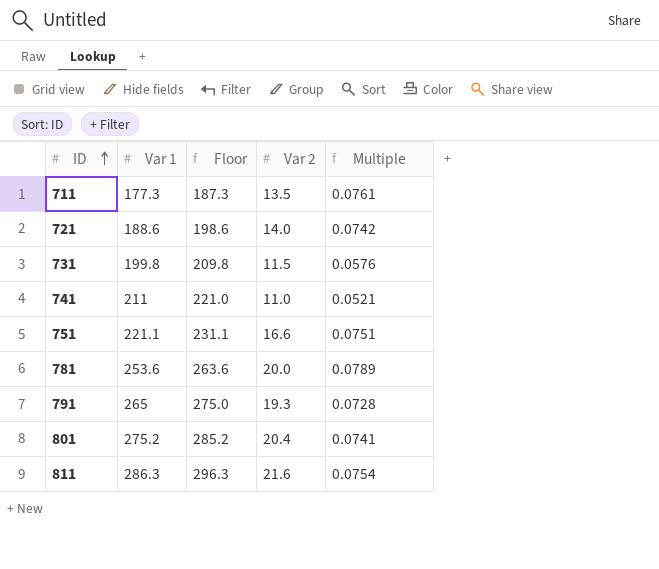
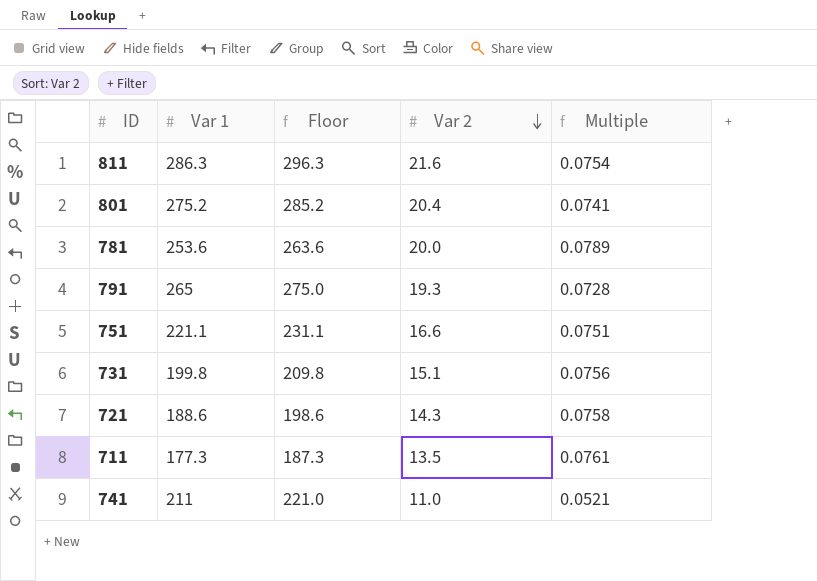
row order: ID ascending -> Var 2 descending
731 | Var 2: 11.5 -> 15.1
731 | Multiple: 0.0576 -> 0.0756
721 | Var 2: 14.0 -> 14.3
721 | Multiple: 0.0742 -> 0.0758

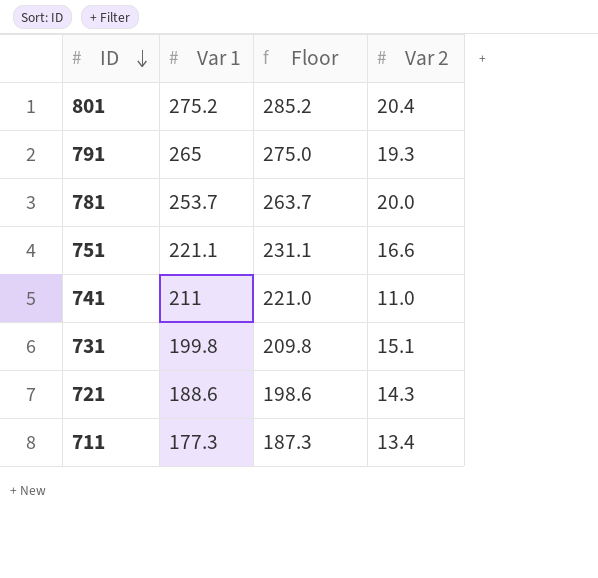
row order: Var 2 descending -> ID descending
column Multiple | formula: [Var 2] / [Var 1] -> none
row 811: 286.3 | 296.3 | 21.6 | 0.0754 -> none
781 | Var 1: 253.6 -> 253.7
781 | Floor: 263.6 -> 263.7
711 | Var 2: 13.5 -> 13.4

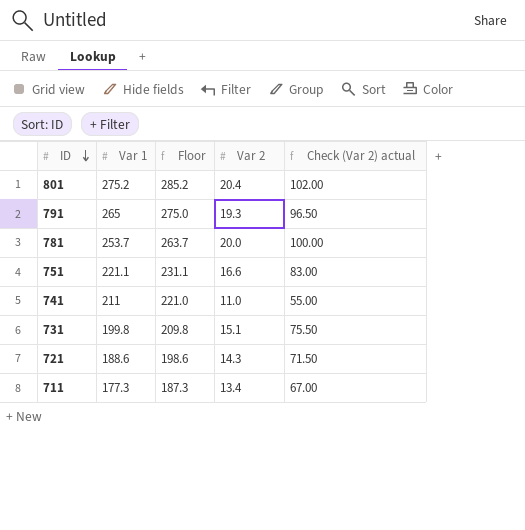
column Check (Var 2) actual | formula: none -> [Var 2] * 5

